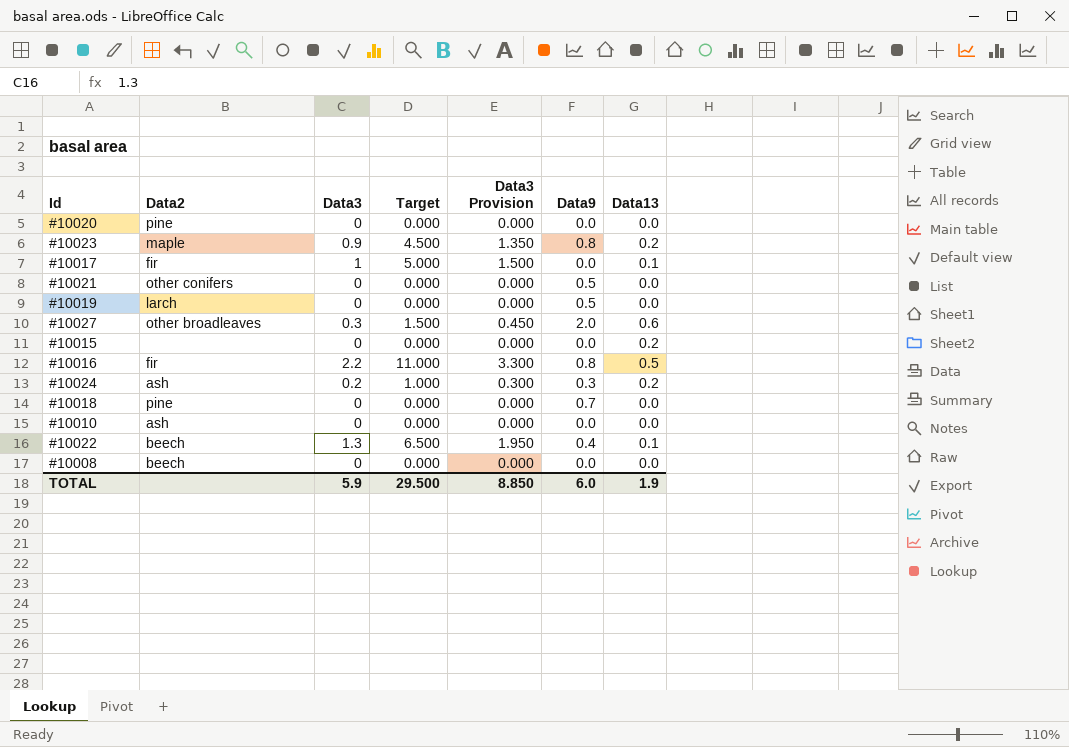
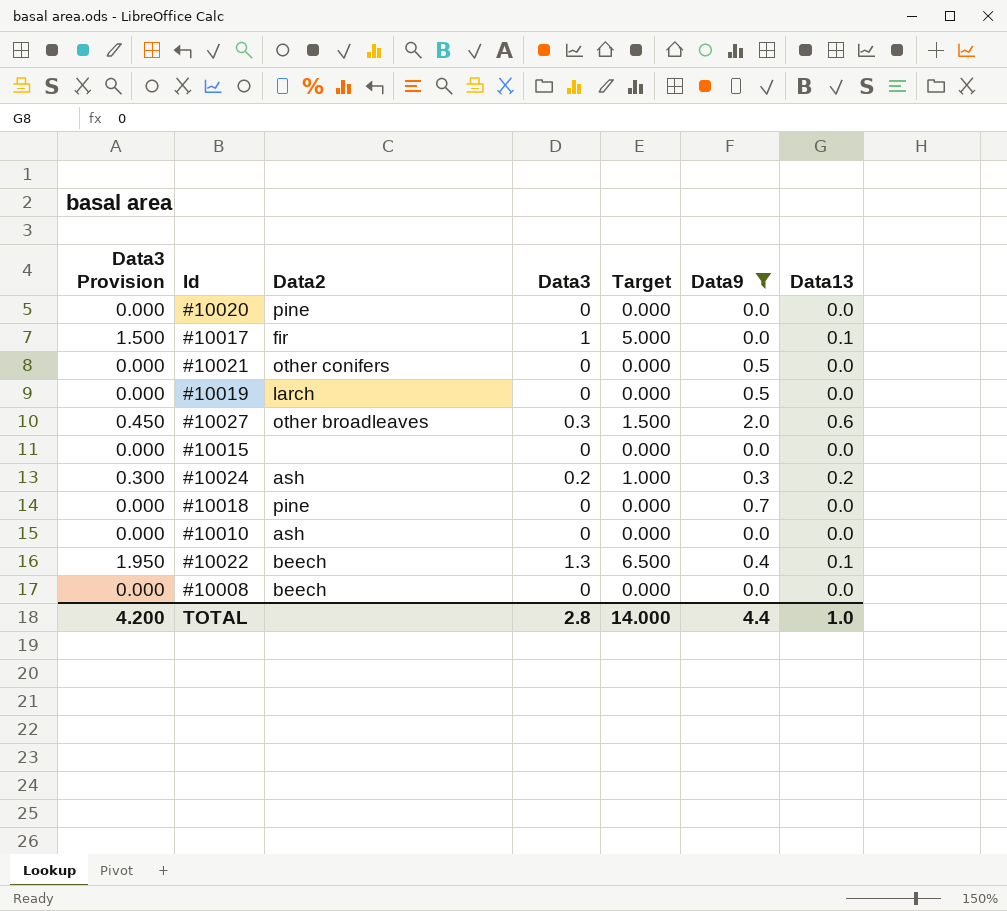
filter: none -> Data9 != 0.8
column Data3 Provision | position: 5 -> 1
#10015 | Data13: 0.2 -> 0.0
TOTAL | Data3 Provision: 8.850 -> 4.200
TOTAL | Data3: 5.9 -> 2.8
TOTAL | Target: 29.500 -> 14.000
TOTAL | Data9: 6.0 -> 4.4
TOTAL | Data13: 1.9 -> 1.0

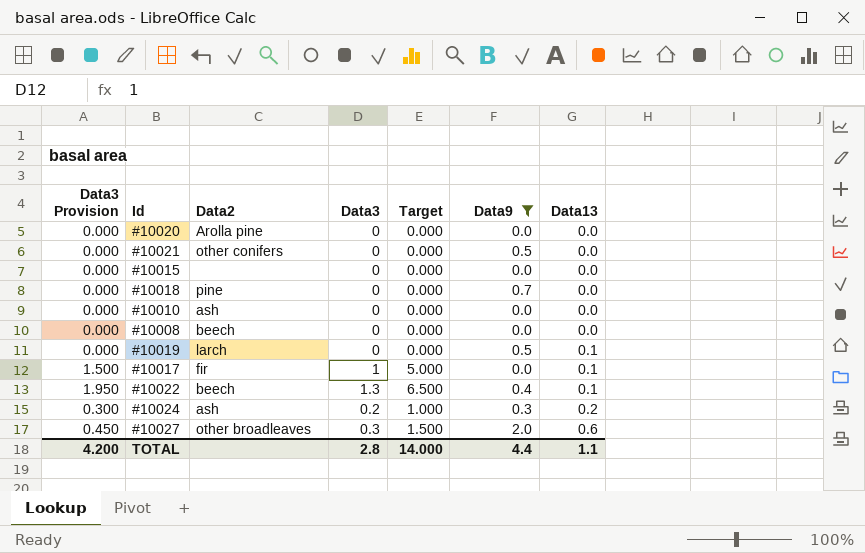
row order: none -> Data13 ascending
#10020 | Data2: pine -> Arolla pine
#10019 | Data13: 0.0 -> 0.1
TOTAL | Data13: 1.0 -> 1.1

